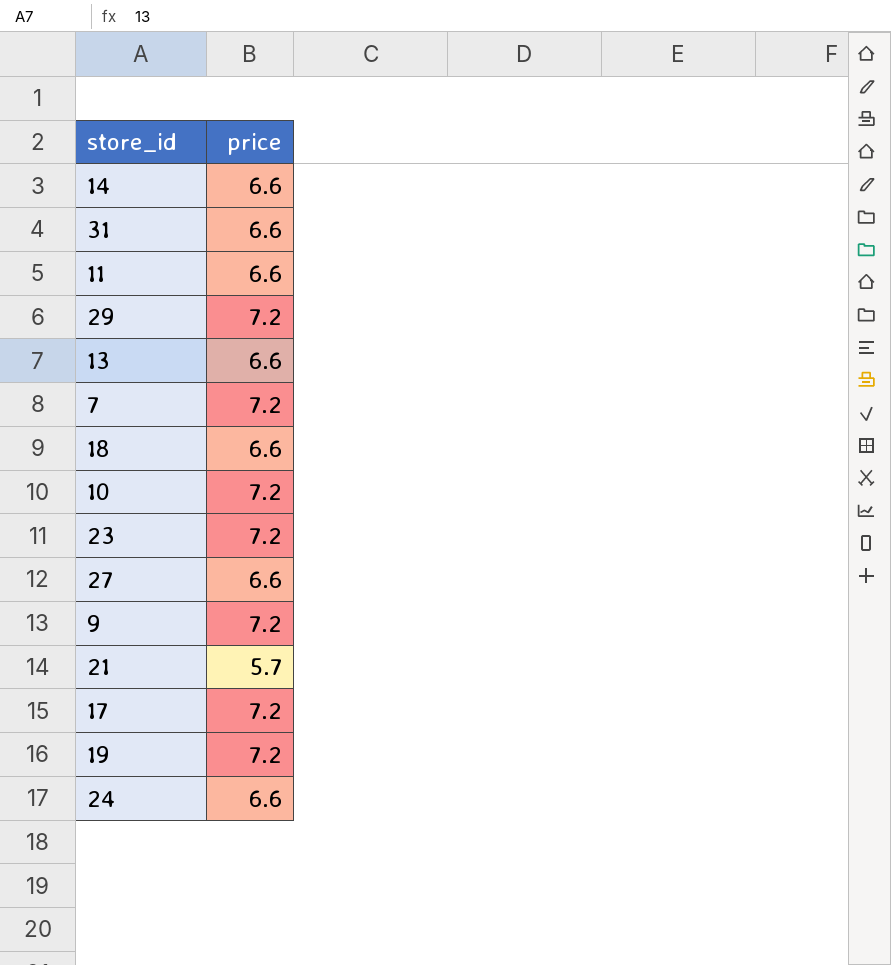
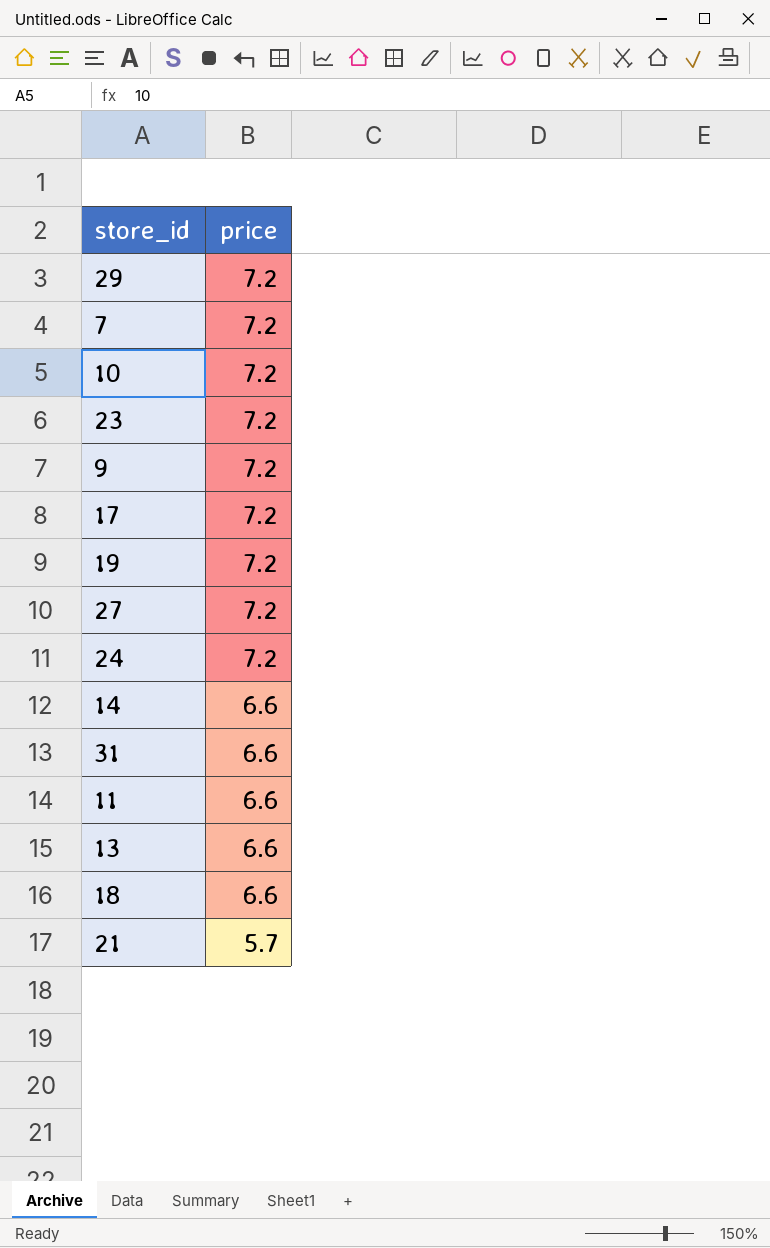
row order: none -> price descending
27 | price: 6.6 -> 7.2
24 | price: 6.6 -> 7.2

